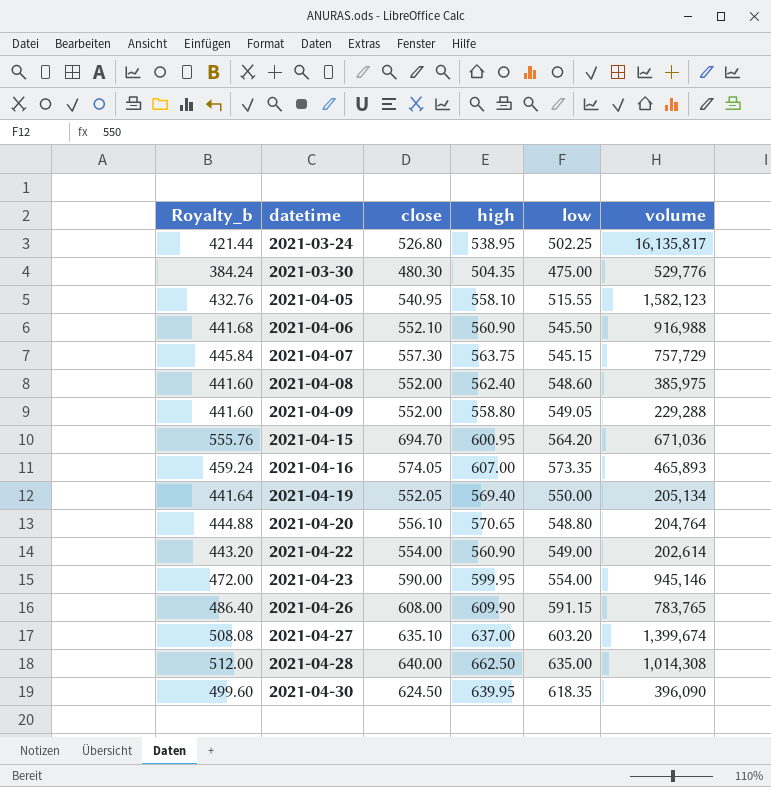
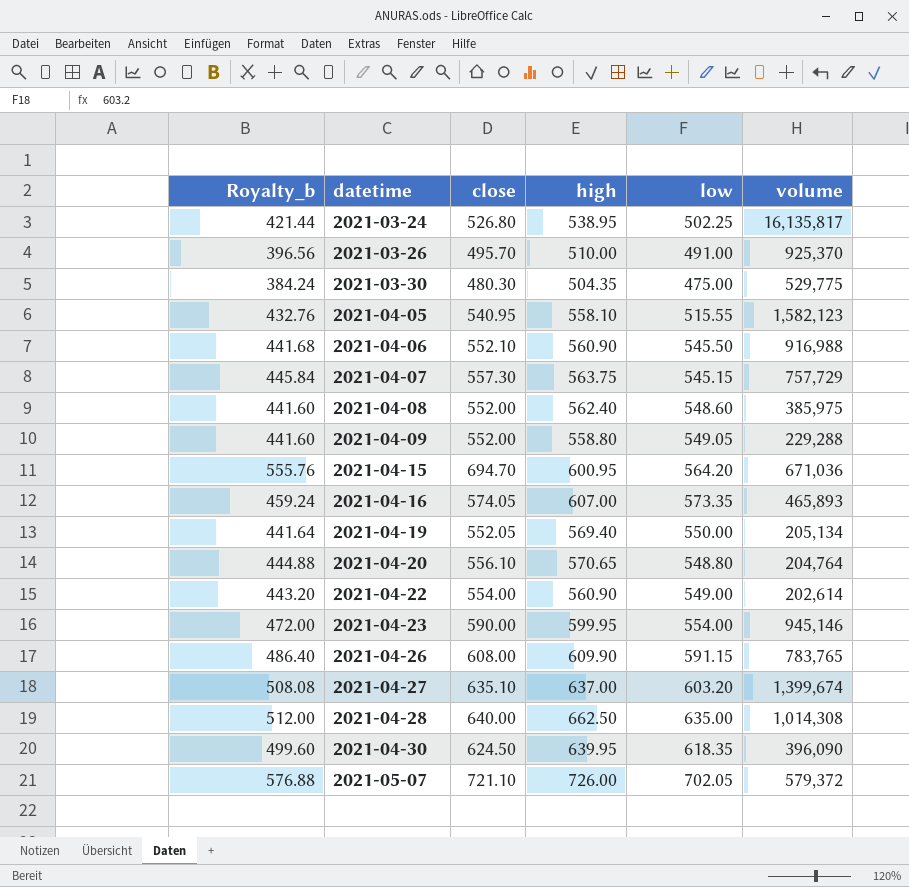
row 2021-03-26: none -> 396.56 | 495.70 | 510.00 | 491.00 | 925,370
2021-03-30 | volume: 529,776 -> 529,775
row 2021-05-07: none -> 576.88 | 721.10 | 726.00 | 702.05 | 579,372

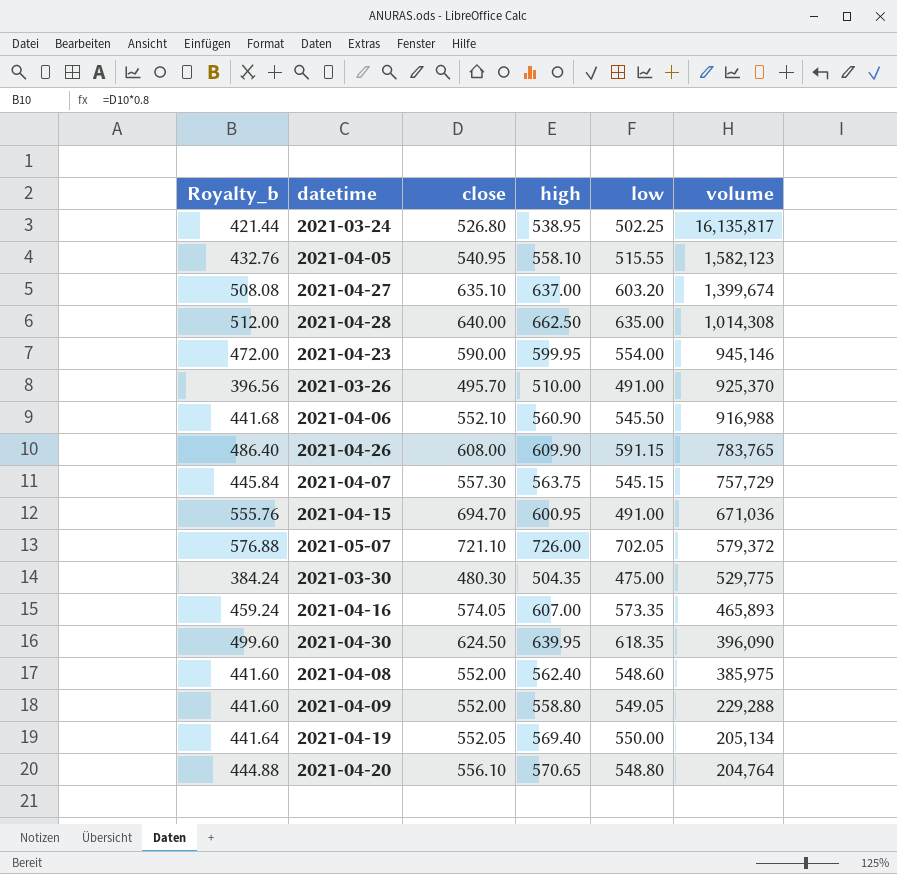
row order: datetime ascending -> volume descending
row 2021-04-22: 443.20 | 554.00 | 560.90 | 549.00 | 202,614 -> none
2021-04-15 | low: 564.20 -> 491.00

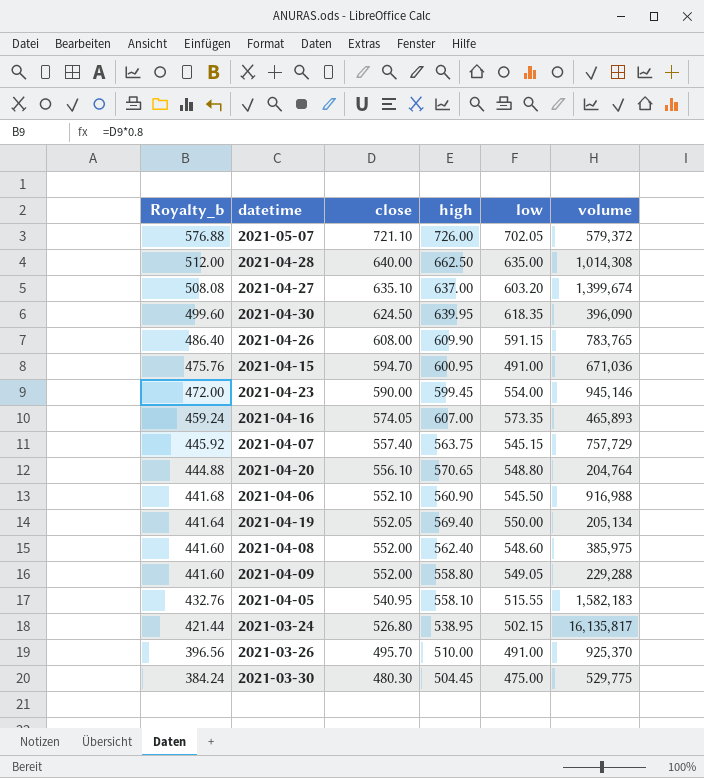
row order: volume descending -> Royalty_b descending
2021-04-15 | Royalty_b: 555.76 -> 475.76
2021-04-15 | close: 694.70 -> 594.70
2021-04-23 | high: 599.95 -> 599.45
2021-04-07 | Royalty_b: 445.84 -> 445.92
2021-04-07 | close: 557.30 -> 557.40
2021-04-05 | volume: 1,582,123 -> 1,582,183
2021-03-24 | low: 502.25 -> 502.15
2021-03-30 | high: 504.35 -> 504.45

